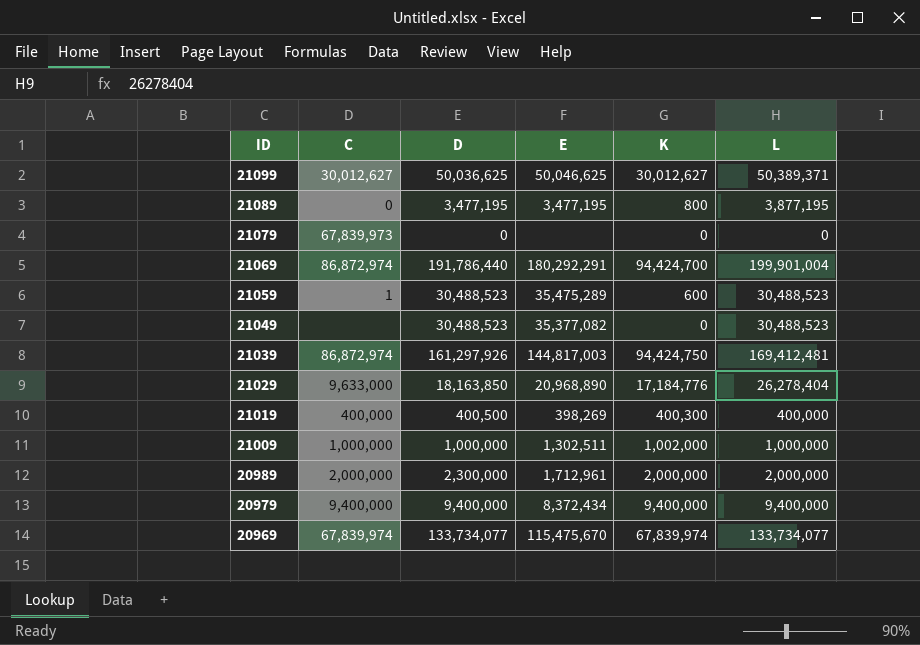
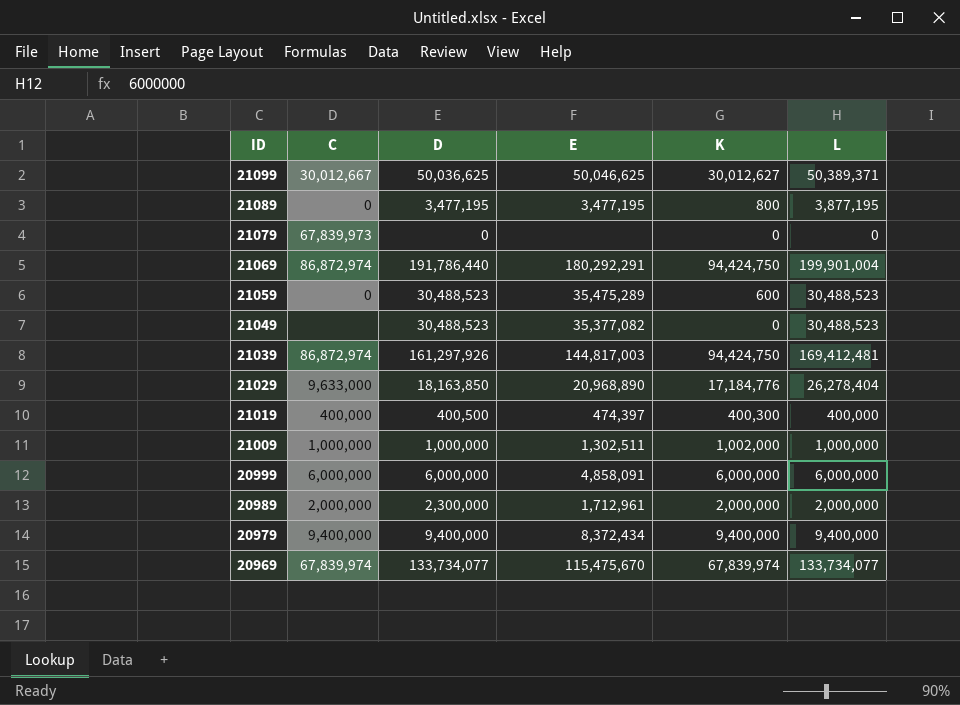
21099 | C: 30,012,627 -> 30,012,667
21069 | K: 94,424,700 -> 94,424,750
21059 | C: 1 -> 0
21019 | E: 398,269 -> 474,397
row 20999: none -> 6,000,000 | 6,000,000 | 4,858,091 | 6,000,000 | 6,000,000

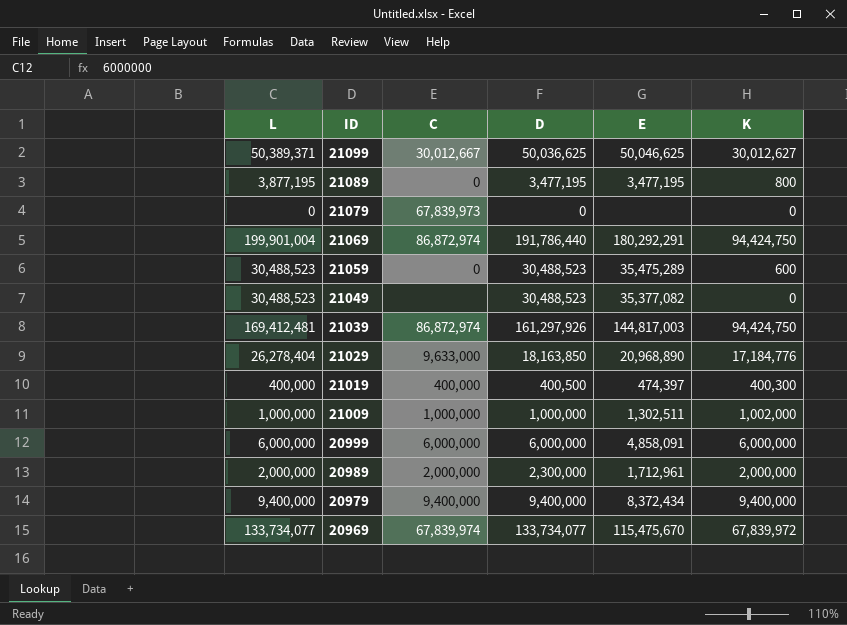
column L | position: 6 -> 1
20969 | K: 67,839,974 -> 67,839,972

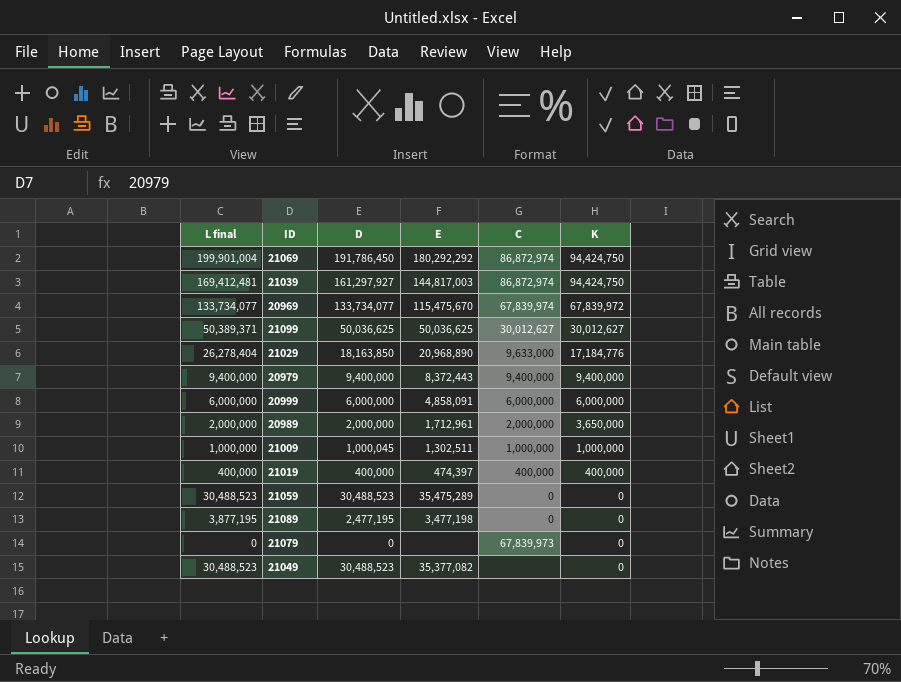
row order: ID descending -> K descending
column name: L -> L final
column C | position: 3 -> 5
21069 | D: 191,786,440 -> 191,786,450
21069 | E: 180,292,291 -> 180,292,292
21039 | D: 161,297,926 -> 161,297,927
21099 | E: 50,046,625 -> 50,036,625
21099 | C: 30,012,667 -> 30,012,627
20979 | E: 8,372,434 -> 8,372,443
20989 | D: 2,300,000 -> 2,000,000
20989 | K: 2,000,000 -> 3,650,000
21009 | D: 1,000,000 -> 1,000,045
21009 | K: 1,002,000 -> 1,000,000
21019 | D: 400,500 -> 400,000
21019 | K: 400,300 -> 400,000
21059 | K: 600 -> 0
21089 | D: 3,477,195 -> 2,477,195
21089 | E: 3,477,195 -> 3,477,198
21089 | K: 800 -> 0

